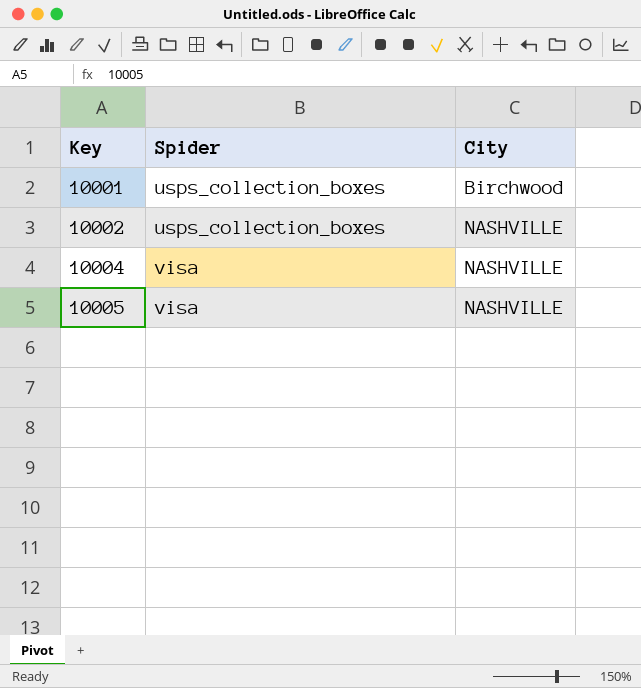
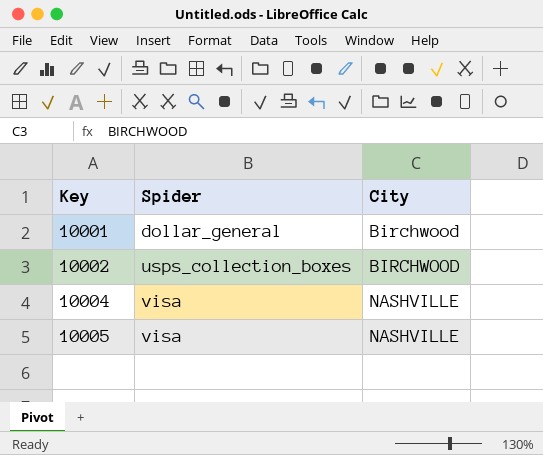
10001 | Spider: usps_collection_boxes -> dollar_general
10002 | City: NASHVILLE -> BIRCHWOOD

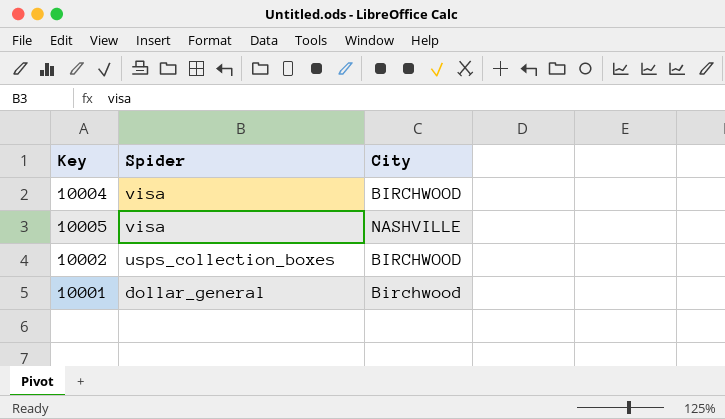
row order: Key ascending -> Spider descending
10004 | City: NASHVILLE -> BIRCHWOOD

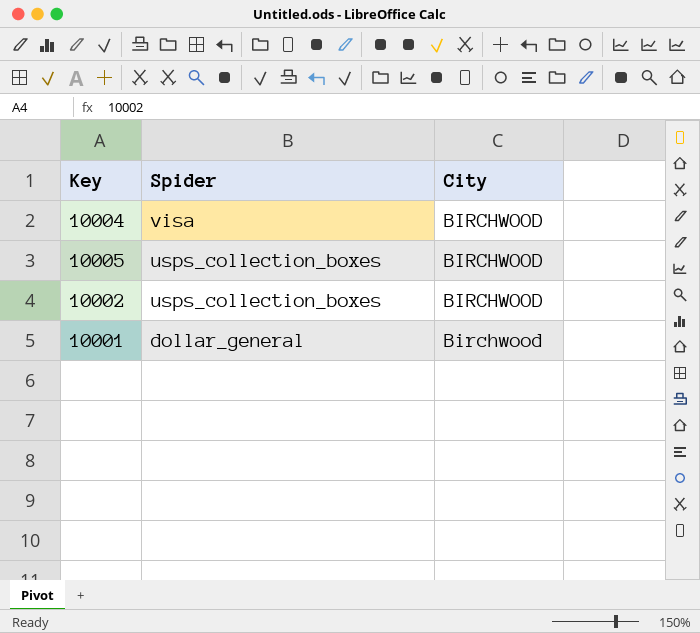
10005 | Spider: visa -> usps_collection_boxes
10005 | City: NASHVILLE -> BIRCHWOOD

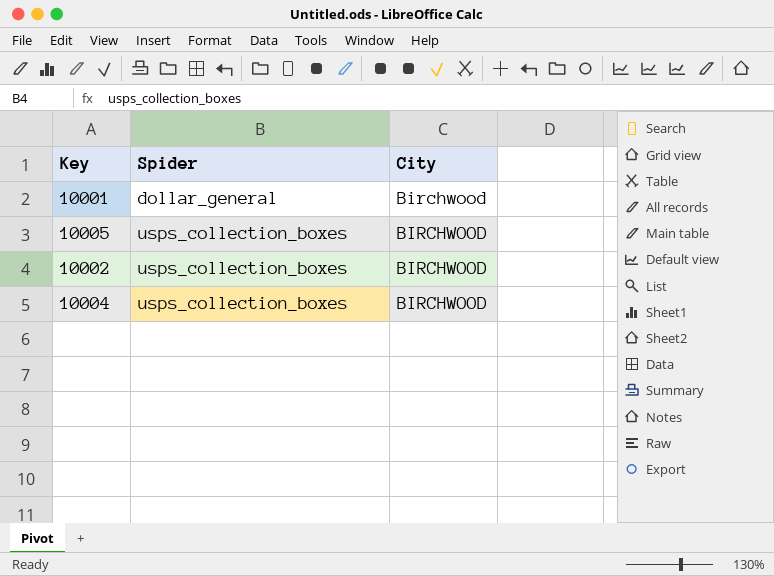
row order: Spider descending -> Spider ascending
10004 | Spider: visa -> usps_collection_boxes

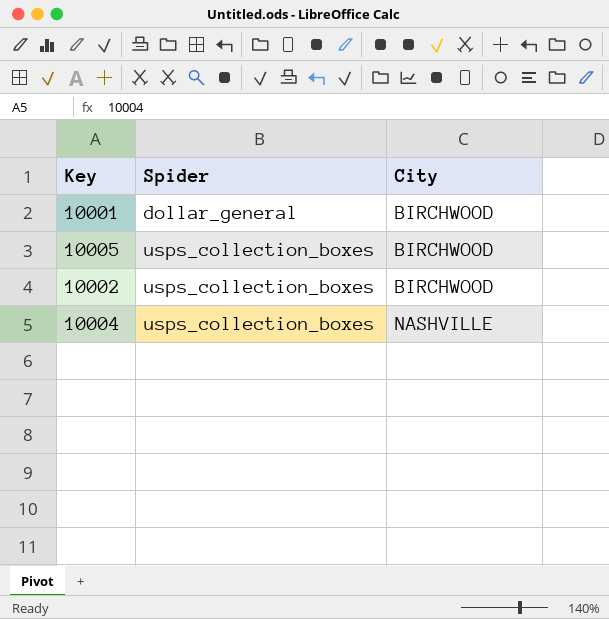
10001 | City: Birchwood -> BIRCHWOOD
10004 | City: BIRCHWOOD -> NASHVILLE

